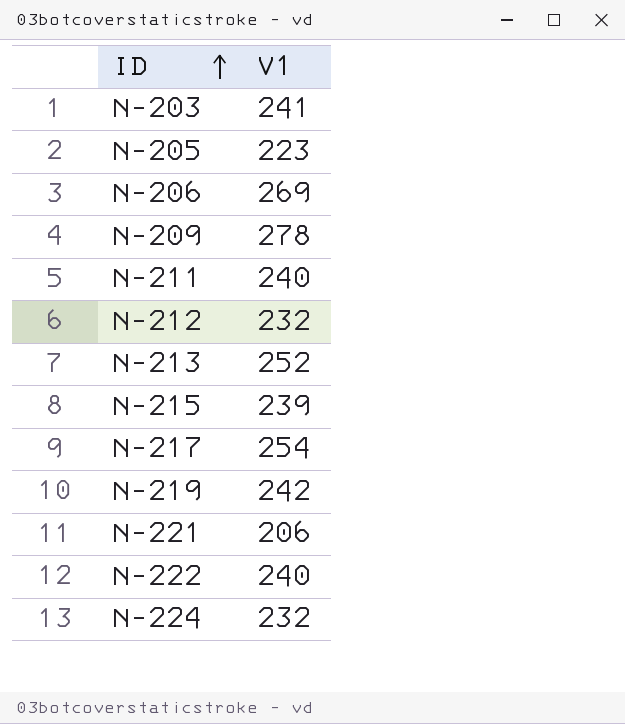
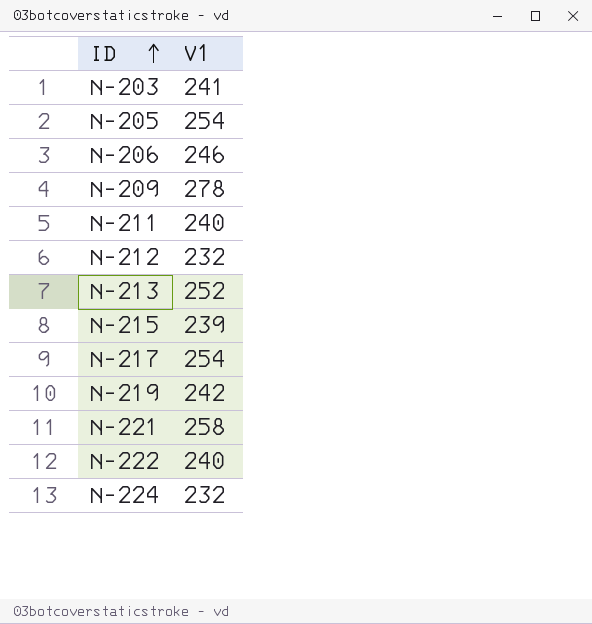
N-205 | V1: 223 -> 254
N-206 | V1: 269 -> 246
N-221 | V1: 206 -> 258

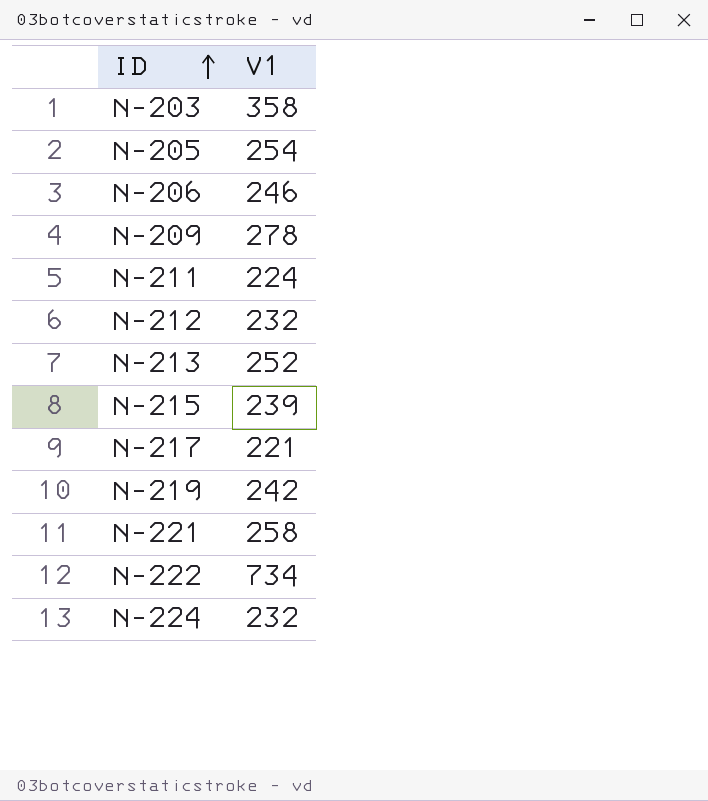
N-203 | V1: 241 -> 358
N-211 | V1: 240 -> 224
N-217 | V1: 254 -> 221
N-222 | V1: 240 -> 734

